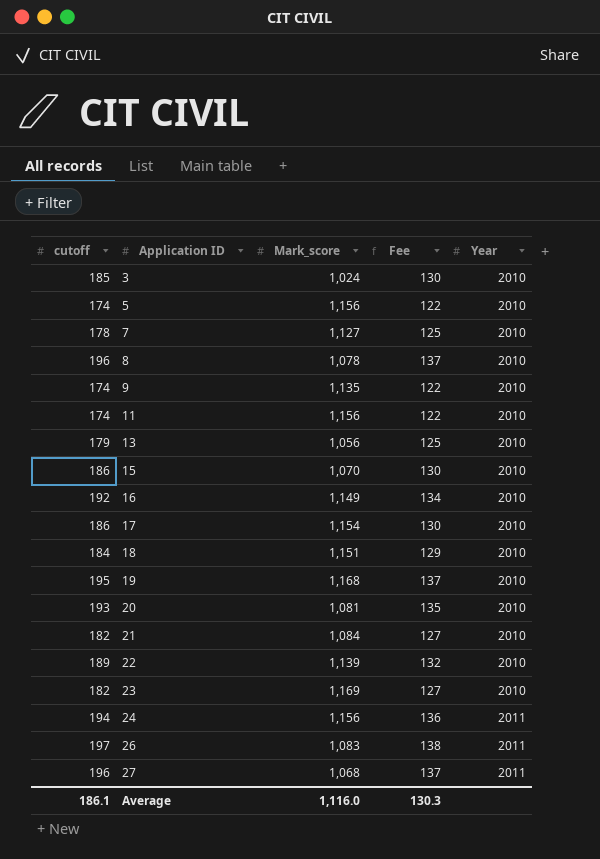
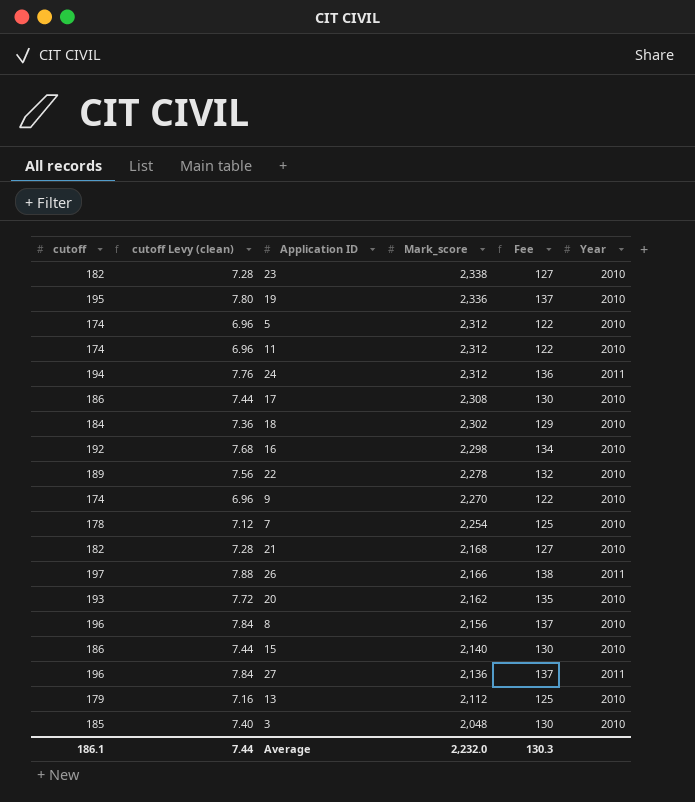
row order: Application ID ascending -> Mark_score descending
column cutoff Levy (clean) | formula: none -> [cutoff] * 0.04
23 | Mark_score: 1,169 -> 2,338
19 | Mark_score: 1,168 -> 2,336
5 | Mark_score: 1,156 -> 2,312
11 | Mark_score: 1,156 -> 2,312
24 | Mark_score: 1,156 -> 2,312
17 | Mark_score: 1,154 -> 2,308
18 | Mark_score: 1,151 -> 2,302
16 | Mark_score: 1,149 -> 2,298
22 | Mark_score: 1,139 -> 2,278
9 | Mark_score: 1,135 -> 2,270
7 | Mark_score: 1,127 -> 2,254
21 | Mark_score: 1,084 -> 2,168
26 | Mark_score: 1,083 -> 2,166
20 | Mark_score: 1,081 -> 2,162
8 | Mark_score: 1,078 -> 2,156
15 | Mark_score: 1,070 -> 2,140
27 | Mark_score: 1,068 -> 2,136
13 | Mark_score: 1,056 -> 2,112
3 | Mark_score: 1,024 -> 2,048
Average | Mark_score: 1,116.0 -> 2,232.0

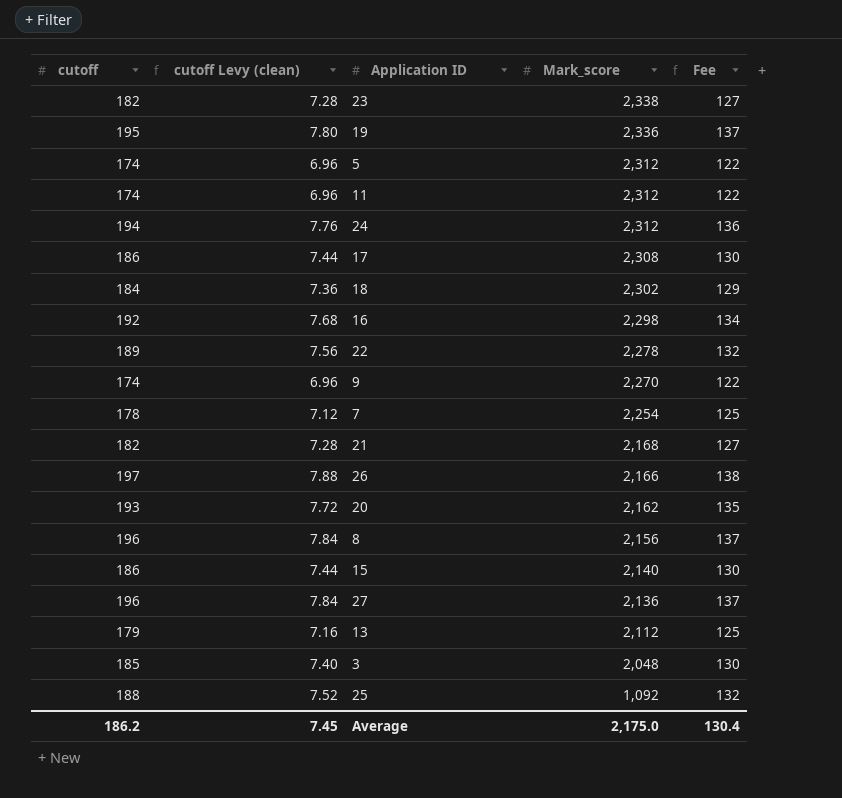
column Year | position: 6 -> none
row 25: none -> 188 | 7.52 | 1,092 | 132
Average | cutoff: 186.1 -> 186.2
Average | cutoff Levy (clean): 7.44 -> 7.45
Average | Mark_score: 2,232.0 -> 2,175.0
Average | Fee: 130.3 -> 130.4

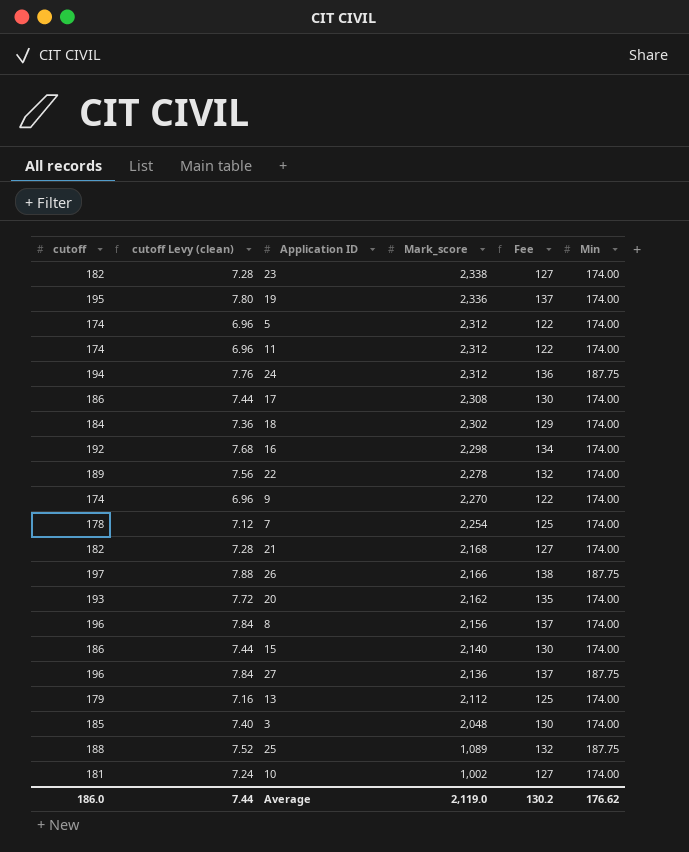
column Min | position: none -> 6
25 | Mark_score: 1,092 -> 1,089
row 10: none -> 181 | 7.24 | 1,002 | 127 | 174.00
Average | cutoff: 186.2 -> 186.0
Average | cutoff Levy (clean): 7.45 -> 7.44
Average | Mark_score: 2,175.0 -> 2,119.0
Average | Fee: 130.4 -> 130.2

